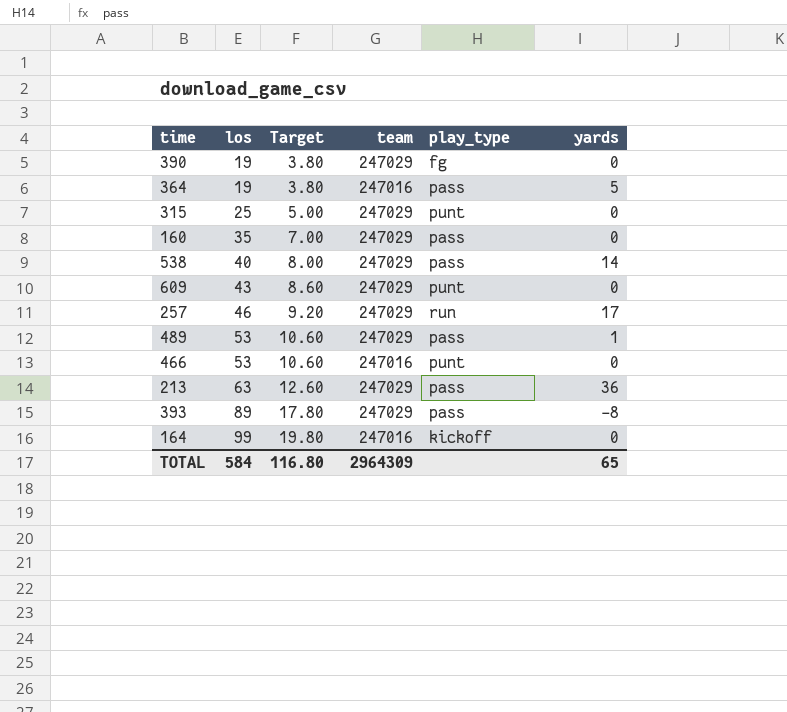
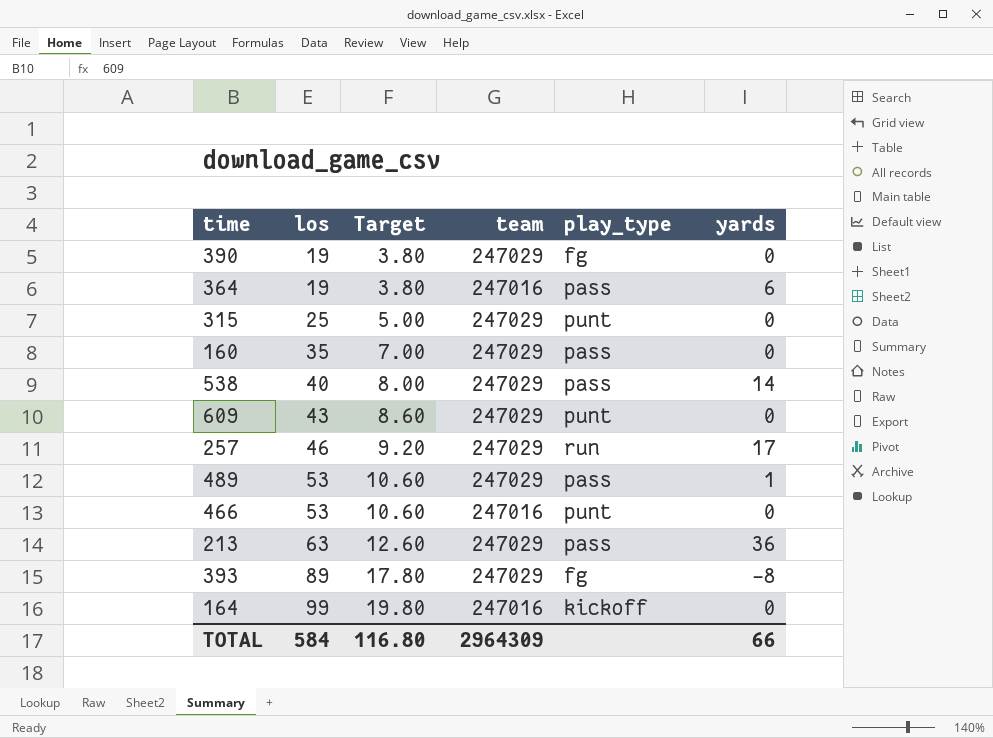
364 | yards: 5 -> 6
393 | play_type: pass -> fg
TOTAL | yards: 65 -> 66

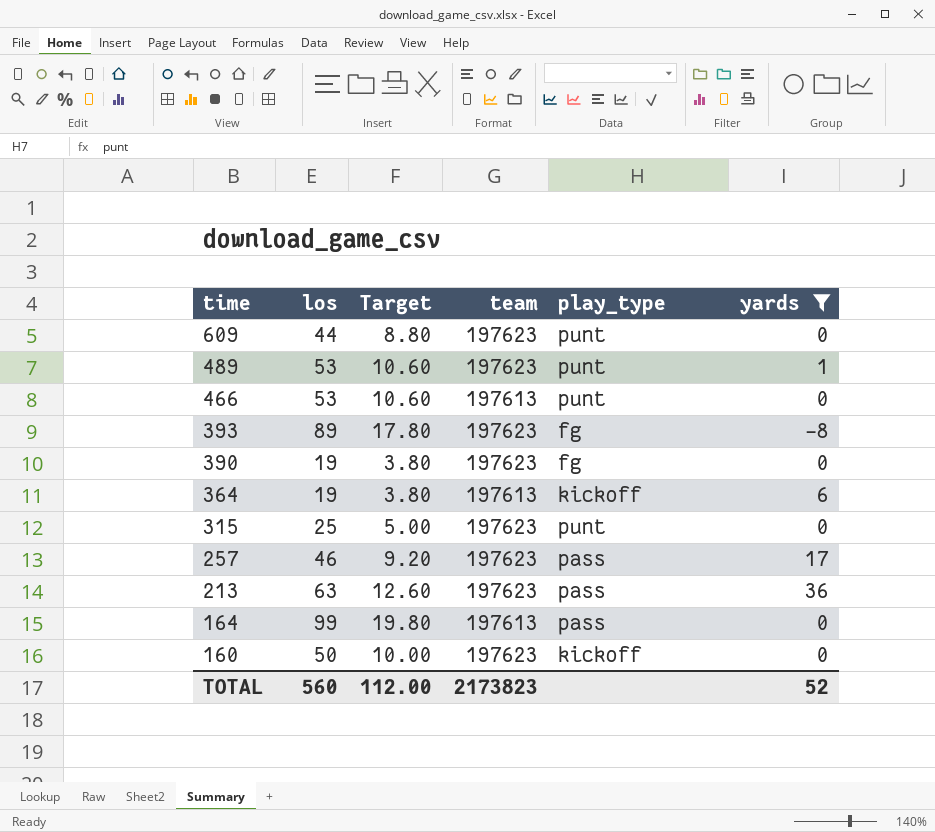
filter: none -> yards != 14
row order: los ascending -> time descending
609 | los: 43 -> 44
609 | Target: 8.60 -> 8.80
609 | team: 247029 -> 197623
489 | team: 247029 -> 197623
489 | play_type: pass -> punt
466 | team: 247016 -> 197613
393 | team: 247029 -> 197623
390 | team: 247029 -> 197623
364 | team: 247016 -> 197613
364 | play_type: pass -> kickoff
315 | team: 247029 -> 197623
257 | team: 247029 -> 197623
257 | play_type: run -> pass
213 | team: 247029 -> 197623
164 | team: 247016 -> 197613
164 | play_type: kickoff -> pass
160 | los: 35 -> 50
160 | Target: 7.00 -> 10.00
160 | team: 247029 -> 197623
160 | play_type: pass -> kickoff
TOTAL | los: 584 -> 560
TOTAL | Target: 116.80 -> 112.00
TOTAL | team: 2964309 -> 2173823
TOTAL | yards: 66 -> 52

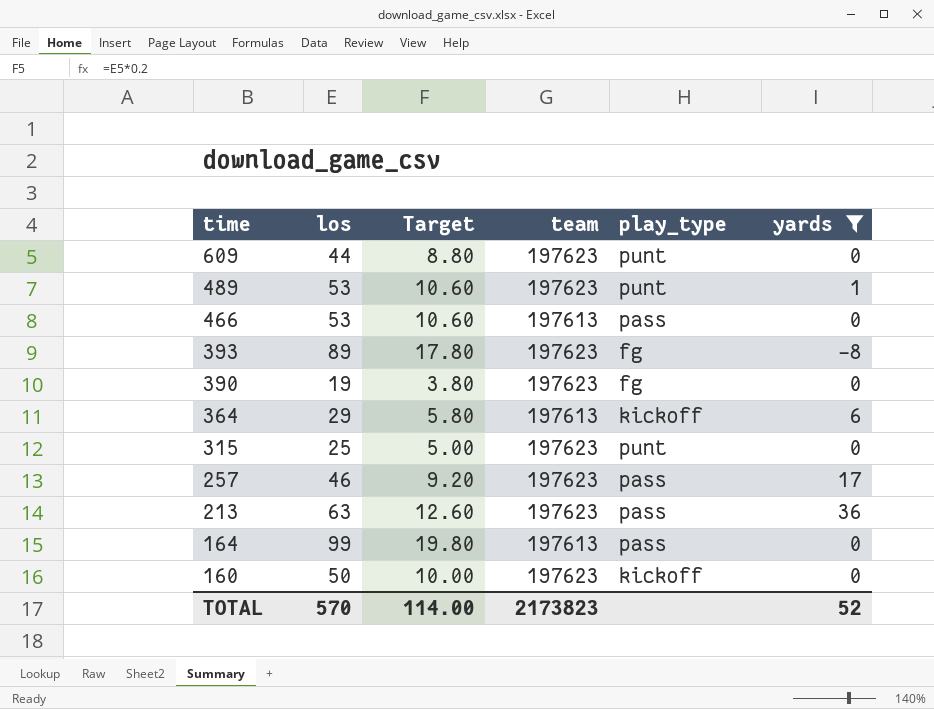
466 | play_type: punt -> pass
364 | los: 19 -> 29
364 | Target: 3.80 -> 5.80
TOTAL | los: 560 -> 570
TOTAL | Target: 112.00 -> 114.00

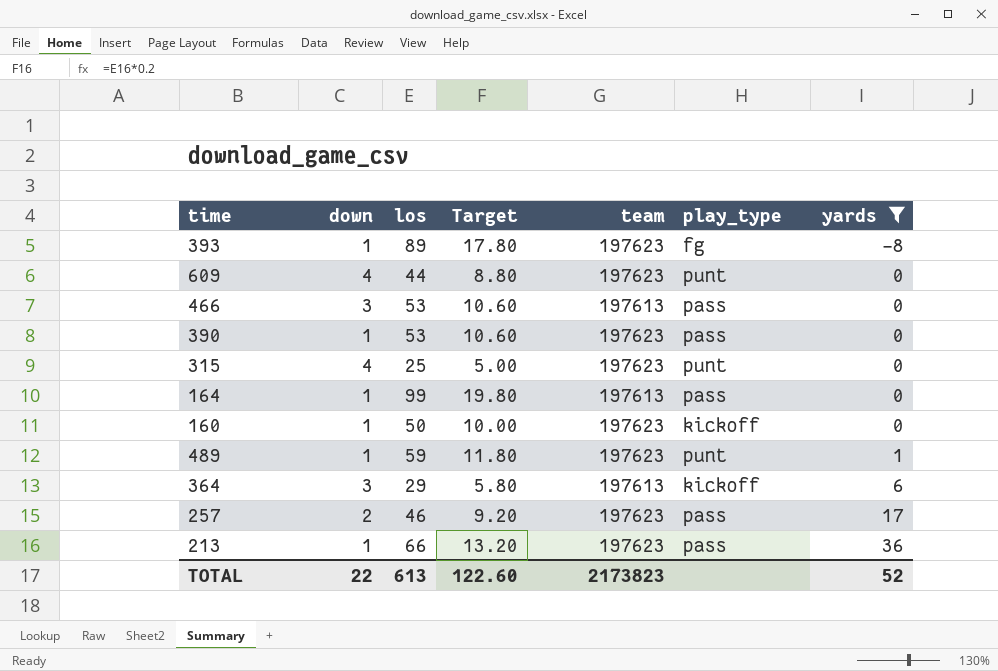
row order: time descending -> yards ascending
column down | position: none -> 2
390 | los: 19 -> 53
390 | Target: 3.80 -> 10.60
390 | play_type: fg -> pass
489 | los: 53 -> 59
489 | Target: 10.60 -> 11.80
213 | los: 63 -> 66
213 | Target: 12.60 -> 13.20
TOTAL | los: 570 -> 613
TOTAL | Target: 114.00 -> 122.60

